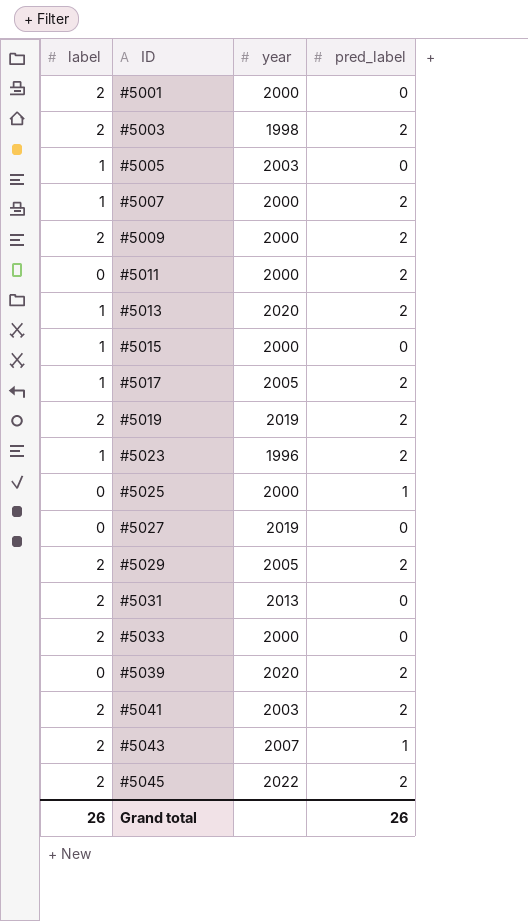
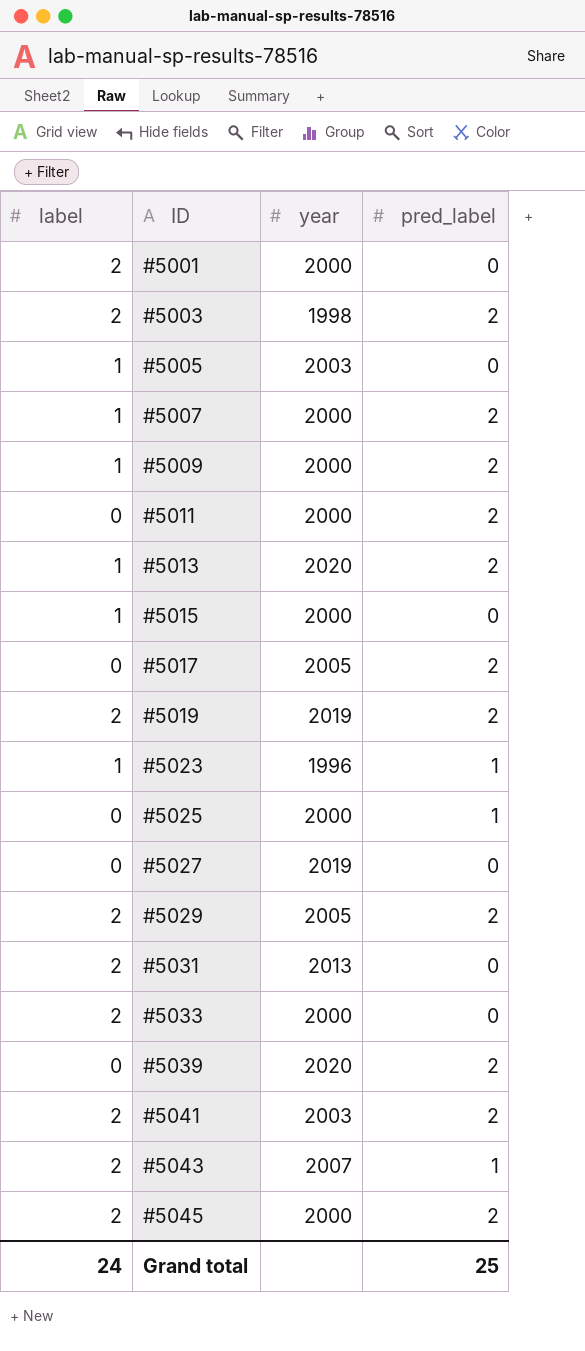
#5009 | label: 2 -> 1
#5017 | label: 1 -> 0
#5023 | pred_label: 2 -> 1
#5045 | year: 2022 -> 2000
Grand total | label: 26 -> 24
Grand total | pred_label: 26 -> 25

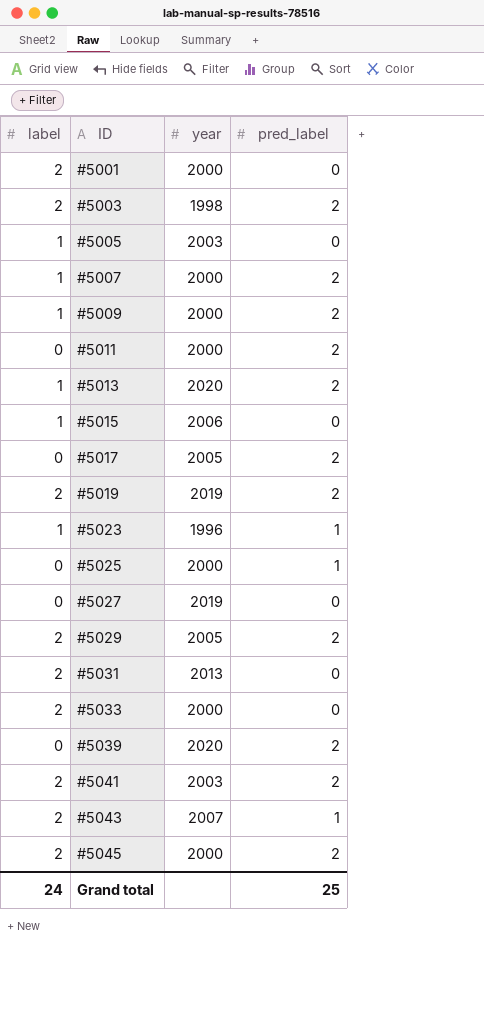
#5015 | year: 2000 -> 2006

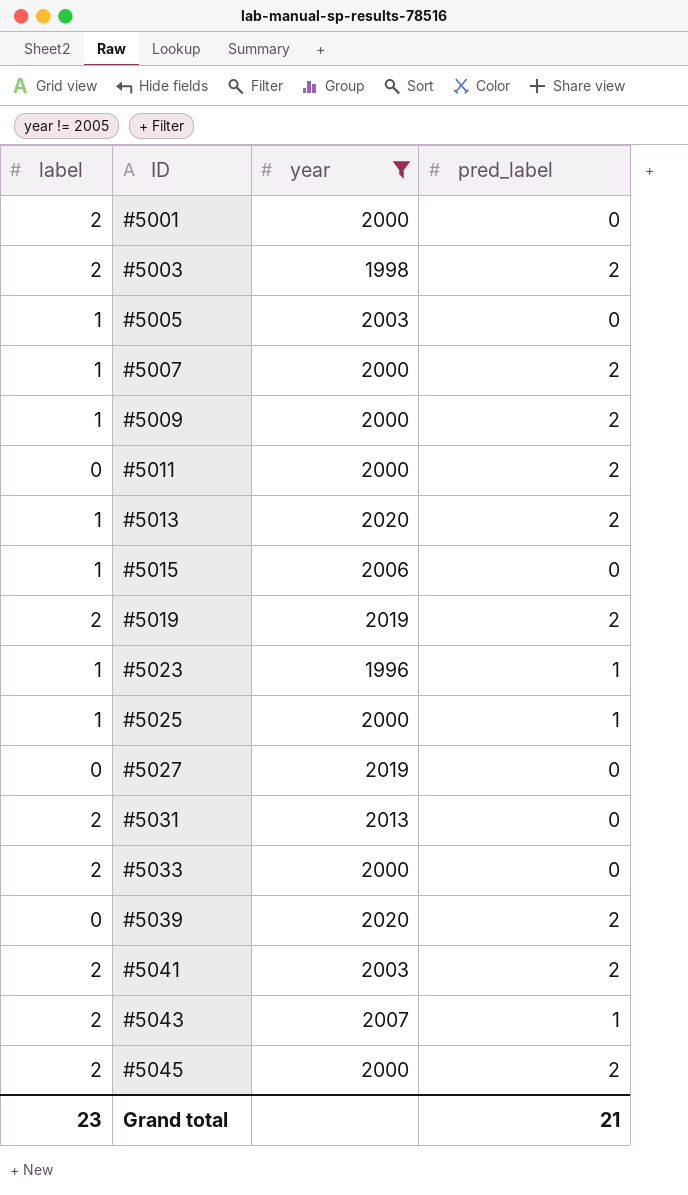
filter: none -> year != 2005
#5025 | label: 0 -> 1
Grand total | label: 24 -> 23
Grand total | pred_label: 25 -> 21

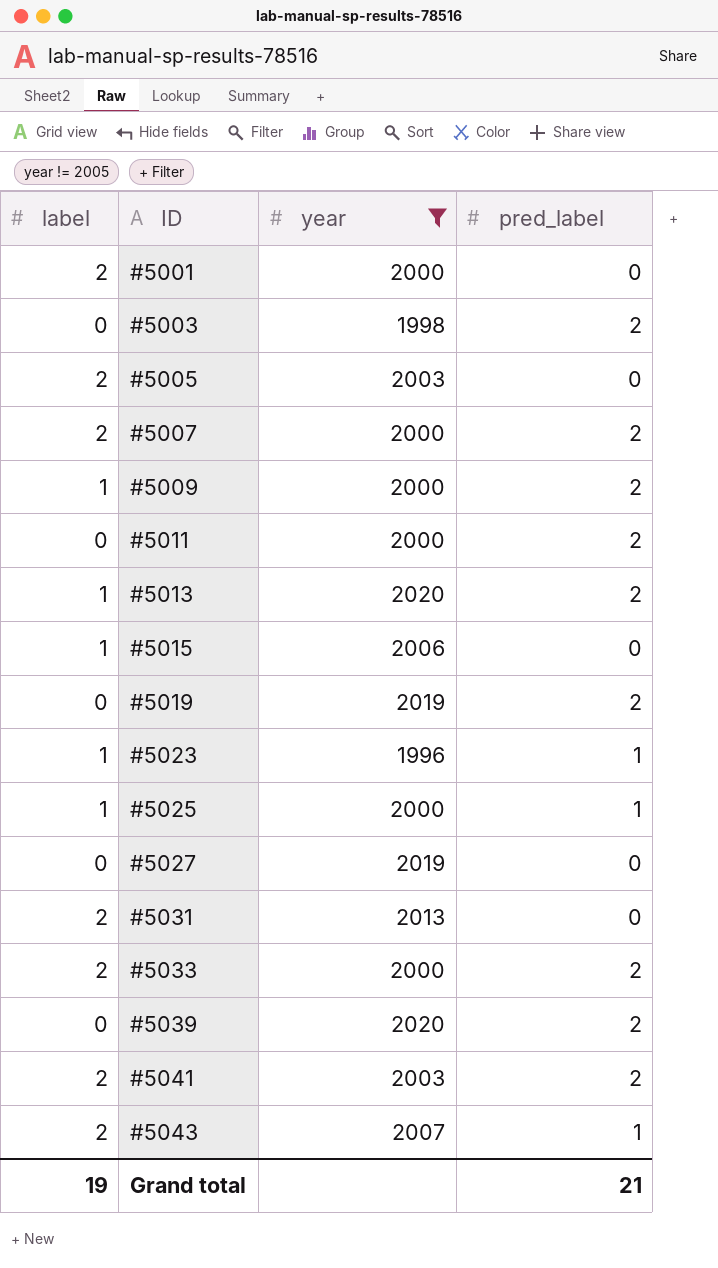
row #5045: 2 | 2000 | 2 -> none
#5003 | label: 2 -> 0
#5005 | label: 1 -> 2
#5007 | label: 1 -> 2
#5019 | label: 2 -> 0
#5033 | pred_label: 0 -> 2
Grand total | label: 23 -> 19

